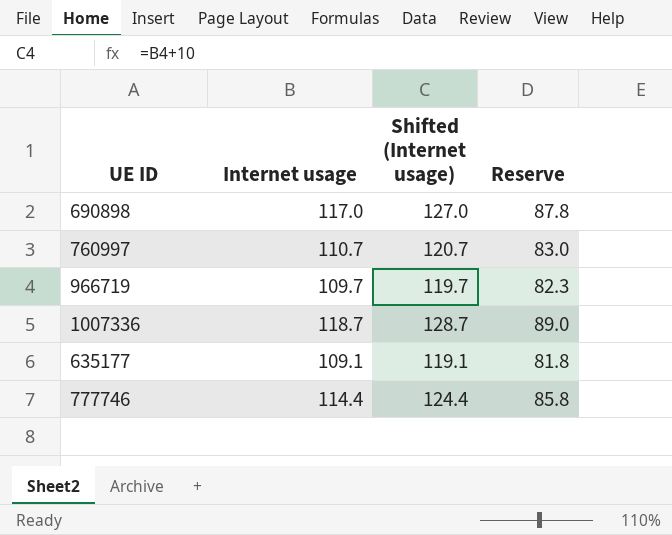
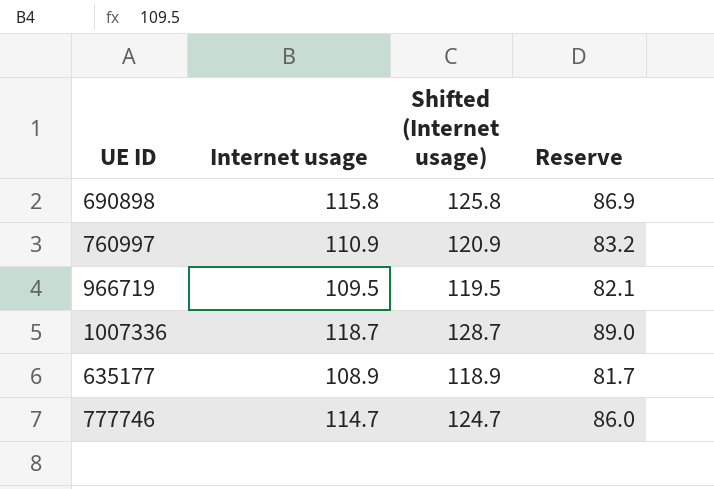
690898 | Internet usage: 117.0 -> 115.8
690898 | Shifted (Internet usage): 127.0 -> 125.8
690898 | Reserve: 87.8 -> 86.9
760997 | Internet usage: 110.7 -> 110.9
760997 | Shifted (Internet usage): 120.7 -> 120.9
760997 | Reserve: 83.0 -> 83.2
966719 | Internet usage: 109.7 -> 109.5
966719 | Shifted (Internet usage): 119.7 -> 119.5
966719 | Reserve: 82.3 -> 82.1
635177 | Internet usage: 109.1 -> 108.9
635177 | Shifted (Internet usage): 119.1 -> 118.9
635177 | Reserve: 81.8 -> 81.7
777746 | Internet usage: 114.4 -> 114.7
777746 | Shifted (Internet usage): 124.4 -> 124.7
777746 | Reserve: 85.8 -> 86.0

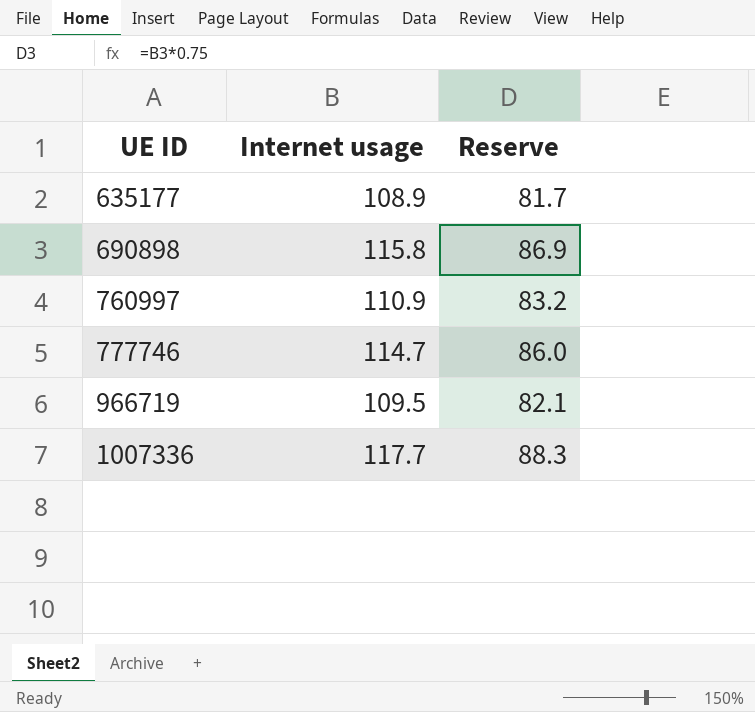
row order: none -> UE ID ascending
column Shifted (Internet usage) | formula: [Internet usage] + 10 -> none
1007336 | Internet usage: 118.7 -> 117.7
1007336 | Reserve: 89.0 -> 88.3

